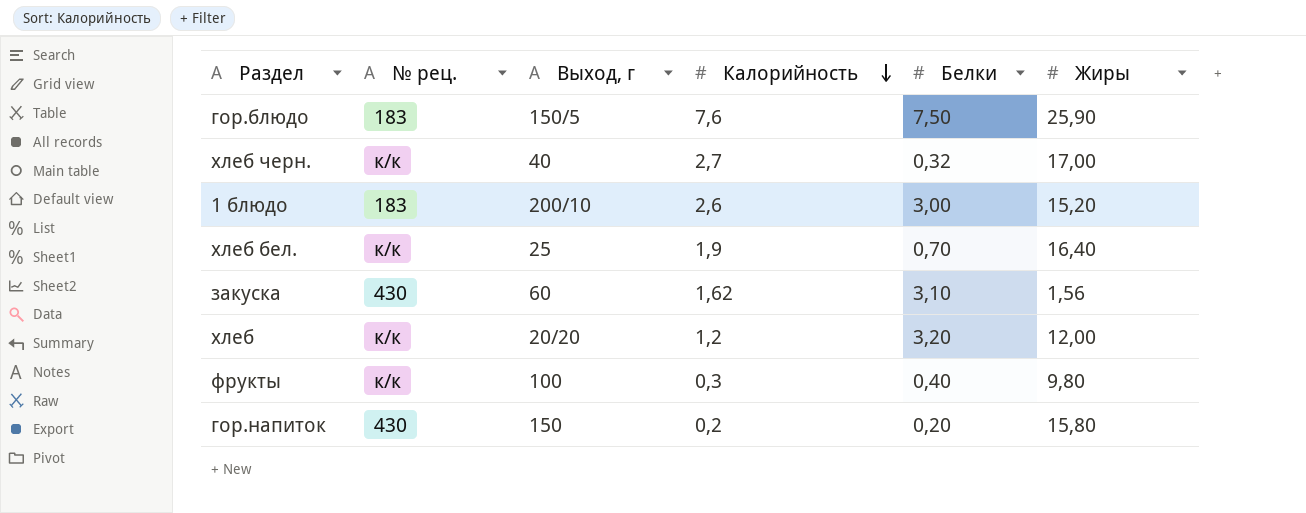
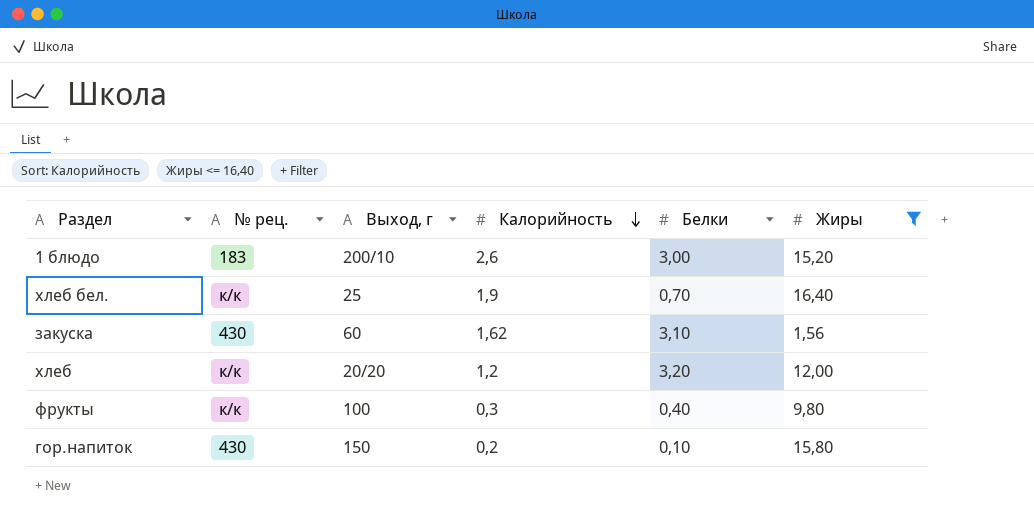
filter: none -> Жиры <= 16,40
гор.напиток | Белки: 0,20 -> 0,10

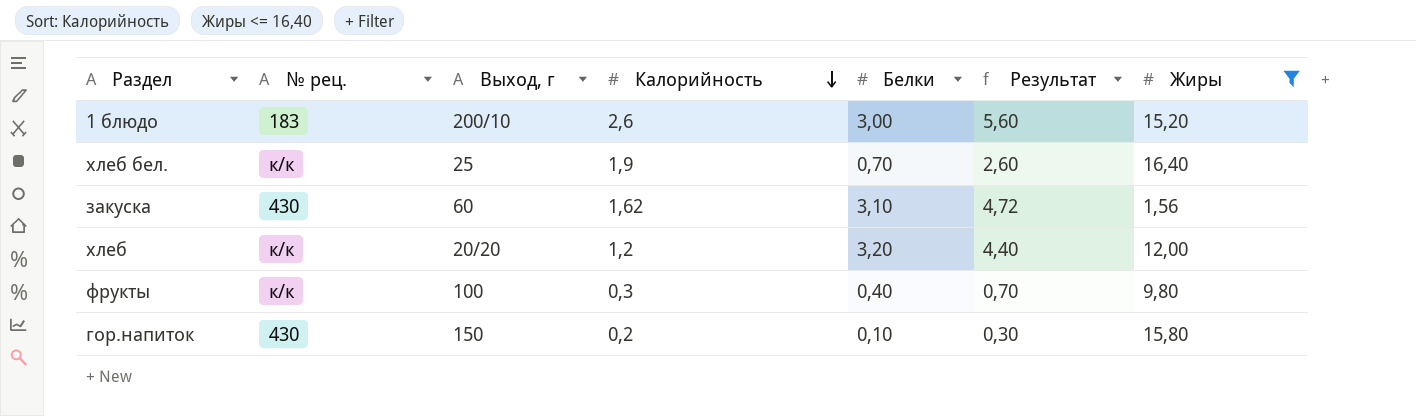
column Результат | formula: none -> [Калорийность] + [Белки]

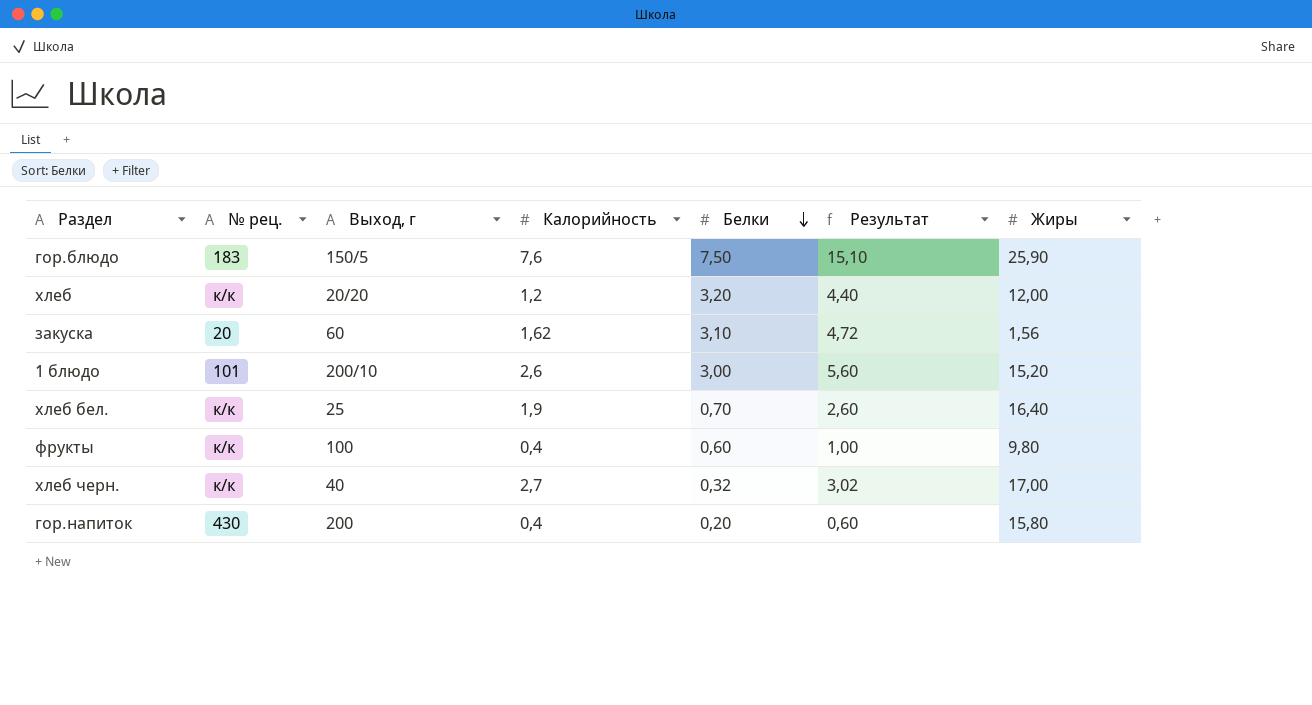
filter: Жиры <= 16,40 -> none
row order: Калорийность descending -> Белки descending
закуска | № рец.: 430 -> 20
1 блюдо | № рец.: 183 -> 101
фрукты | Калорийность: 0,3 -> 0,4
фрукты | Белки: 0,40 -> 0,60
фрукты | Результат: 0,70 -> 1,00
гор.напиток | Выход, г: 150 -> 200
гор.напиток | Калорийность: 0,2 -> 0,4
гор.напиток | Белки: 0,10 -> 0,20
гор.напиток | Результат: 0,30 -> 0,60

